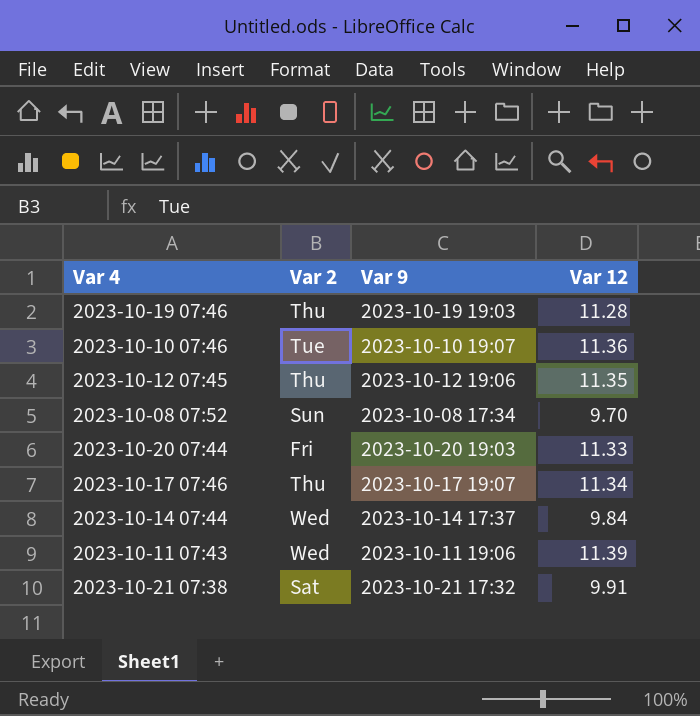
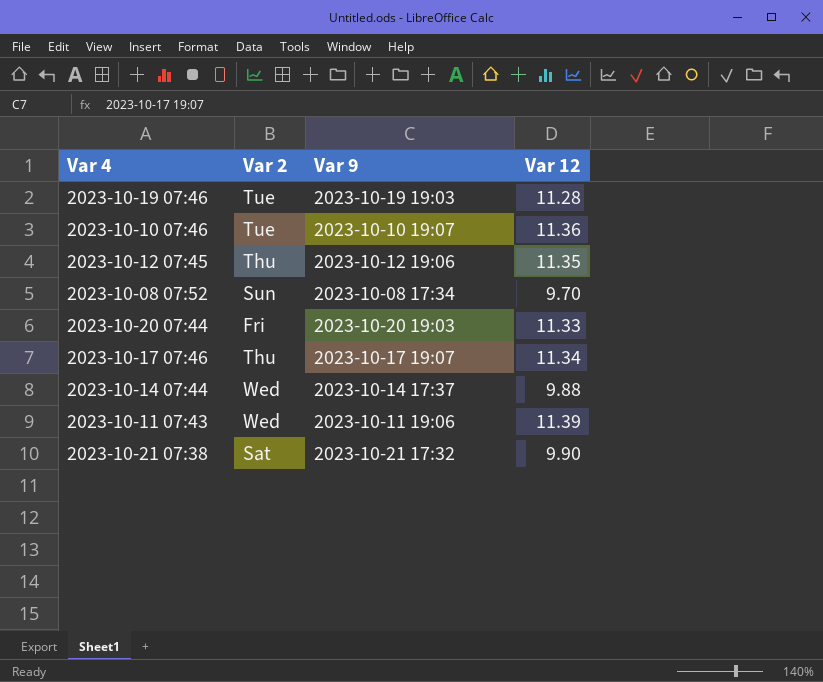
2023-10-19 07:46 | Var 2: Thu -> Tue
2023-10-14 07:44 | Var 12: 9.84 -> 9.88
2023-10-21 07:38 | Var 12: 9.91 -> 9.90

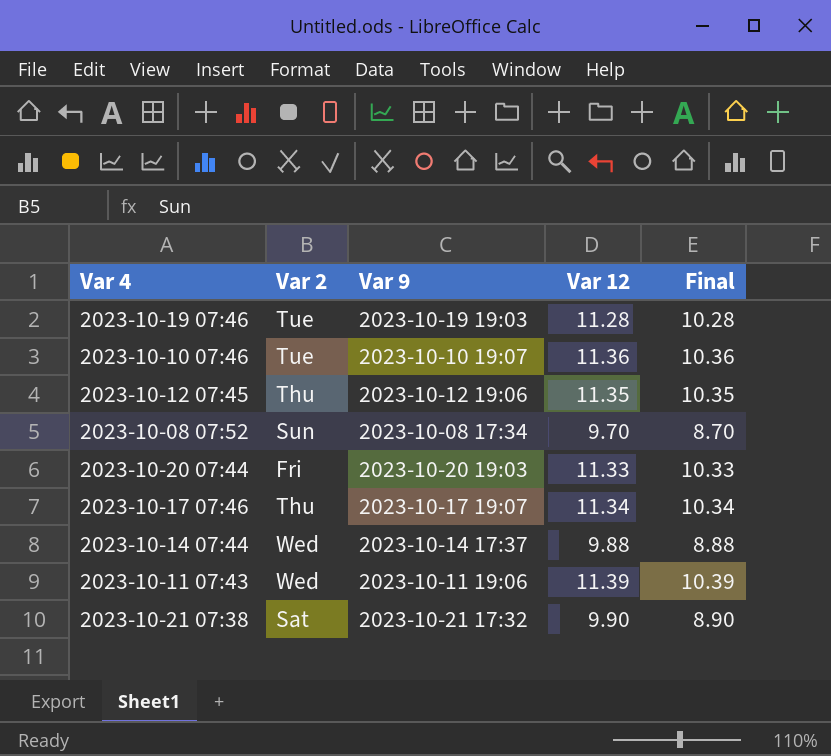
column Final | formula: none -> [Var 12] - 1

